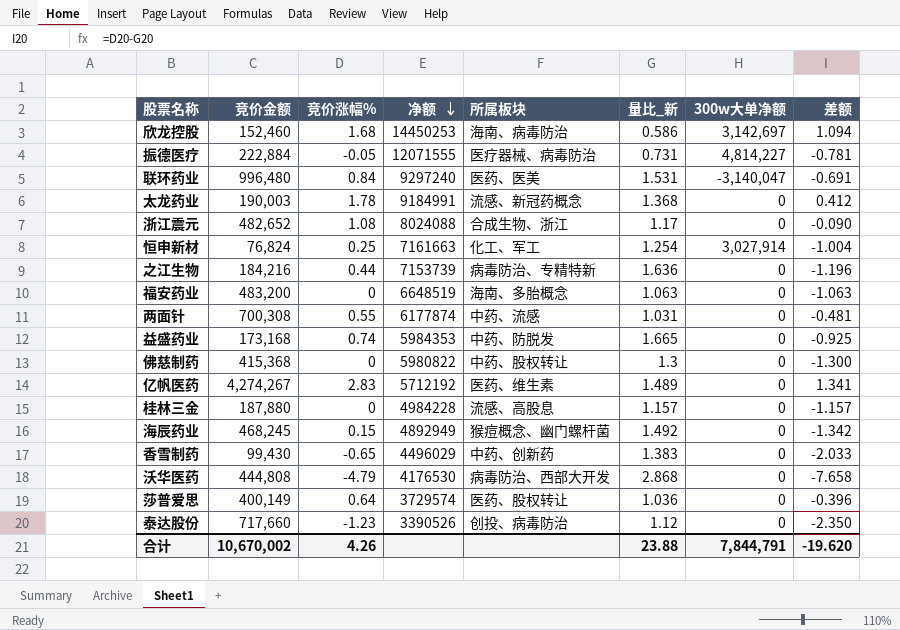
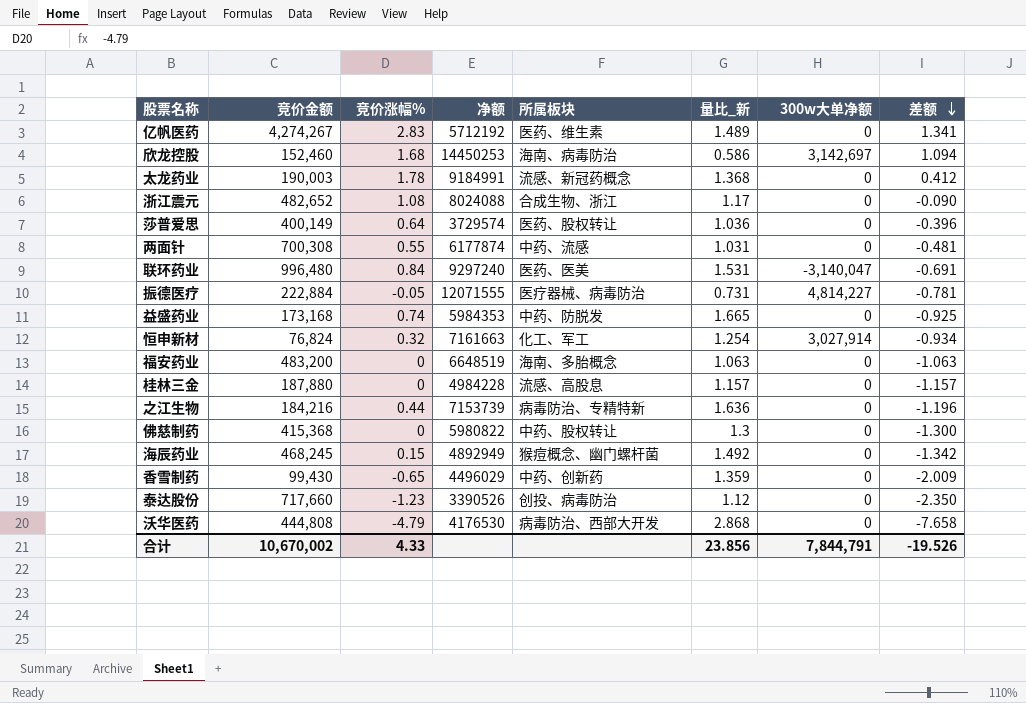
row order: 净额 descending -> 差额 descending
恒申新材 | 竞价涨幅%: 0.25 -> 0.32
恒申新材 | 差额: -1.004 -> -0.934
香雪制药 | 量比_新: 1.383 -> 1.359
香雪制药 | 差额: -2.033 -> -2.009
合计 | 竞价涨幅%: 4.26 -> 4.33
合计 | 量比_新: 23.88 -> 23.856
合计 | 差额: -19.620 -> -19.526

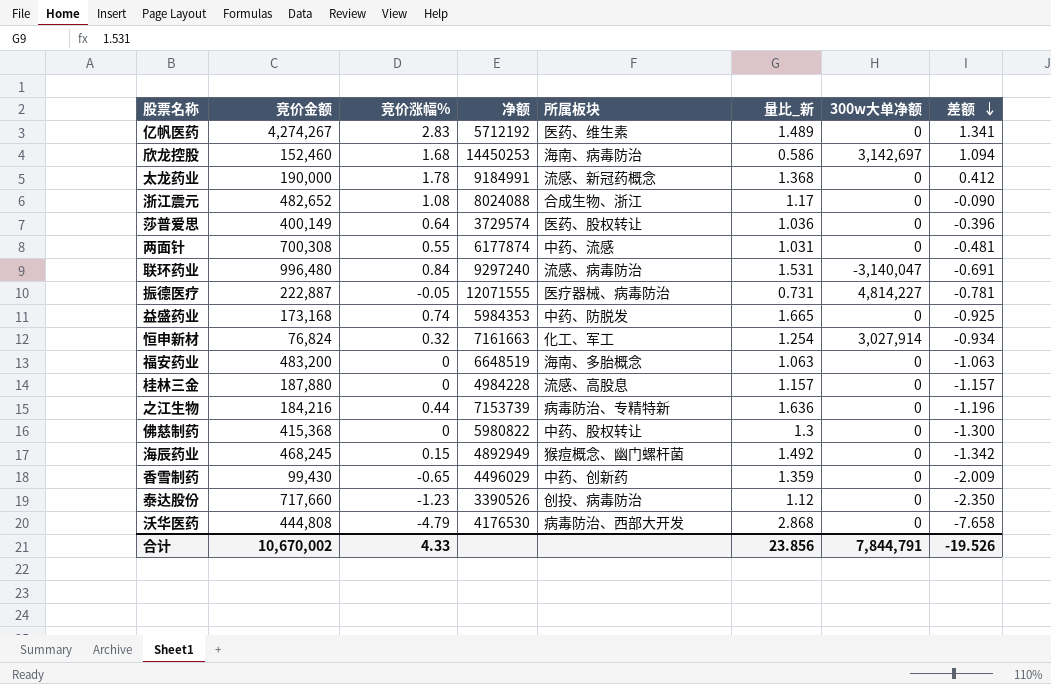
太龙药业 | 竞价金额: 190,003 -> 190,000
联环药业 | 所属板块: 医药、医美 -> 流感、病毒防治
振德医疗 | 竞价金额: 222,884 -> 222,887

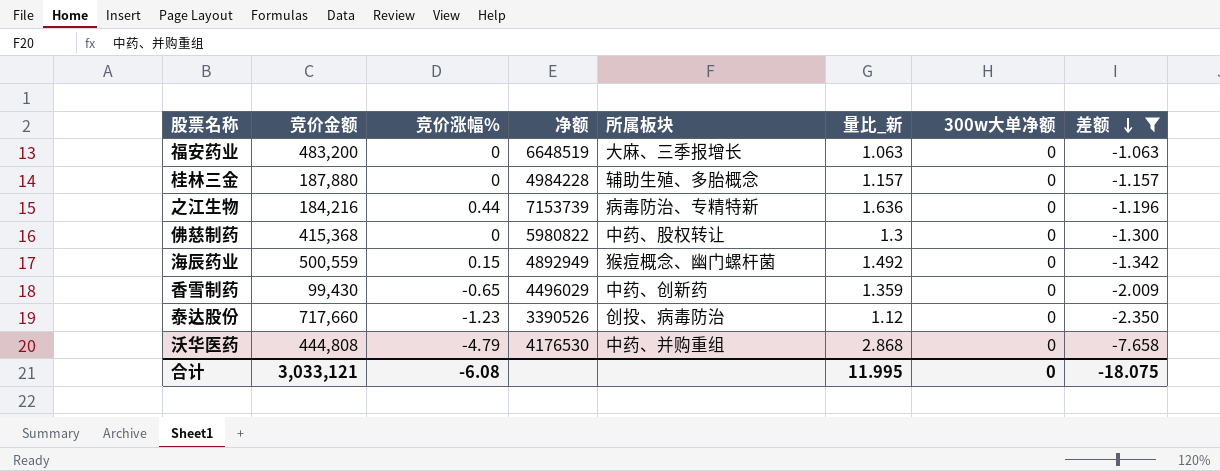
filter: none -> 差额 <= -1.063
福安药业 | 所属板块: 海南、多胎概念 -> 大麻、三季报增长
桂林三金 | 所属板块: 流感、高股息 -> 辅助生殖、多胎概念
海辰药业 | 竞价金额: 468,245 -> 500,559
沃华医药 | 所属板块: 病毒防治、西部大开发 -> 中药、并购重组
合计 | 竞价金额: 10,670,002 -> 3,033,121
合计 | 竞价涨幅%: 4.33 -> -6.08
合计 | 量比_新: 23.856 -> 11.995
合计 | 300w大单净额: 7,844,791 -> 0
合计 | 差额: -19.526 -> -18.075

